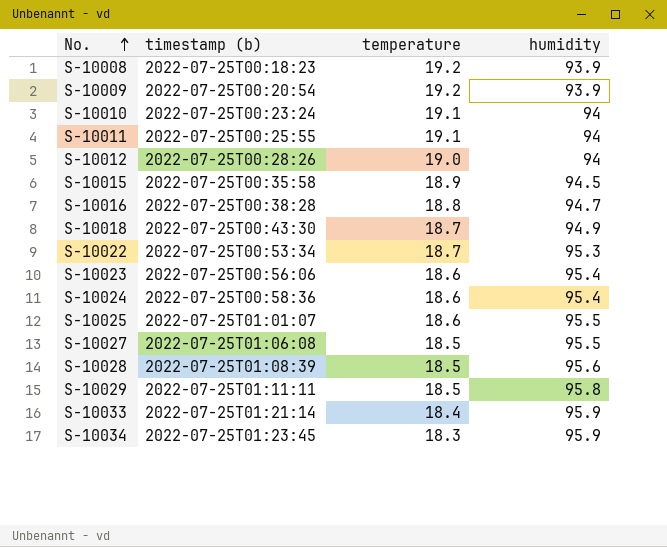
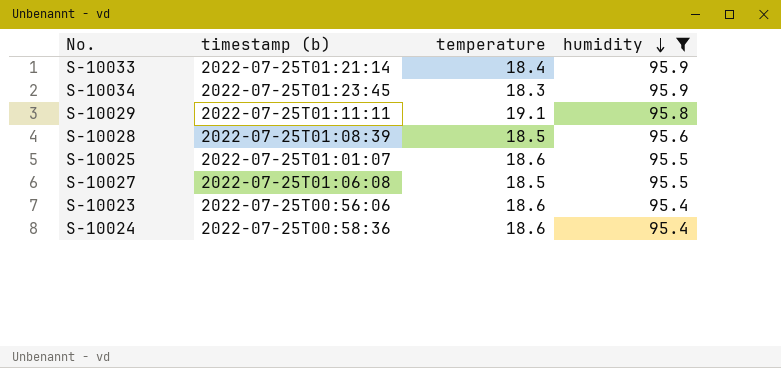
filter: none -> humidity >= 95.4
row order: No. ascending -> humidity descending
S-10029 | temperature: 18.5 -> 19.1

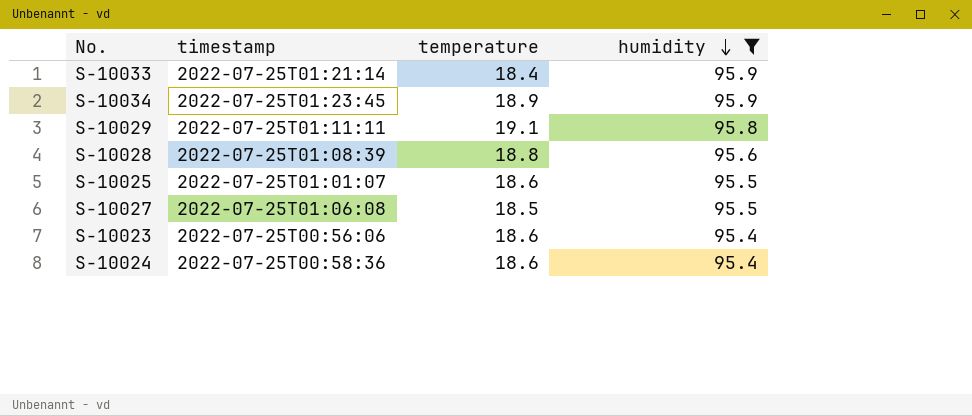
column name: timestamp (b) -> timestamp
S-10034 | temperature: 18.3 -> 18.9
S-10028 | temperature: 18.5 -> 18.8

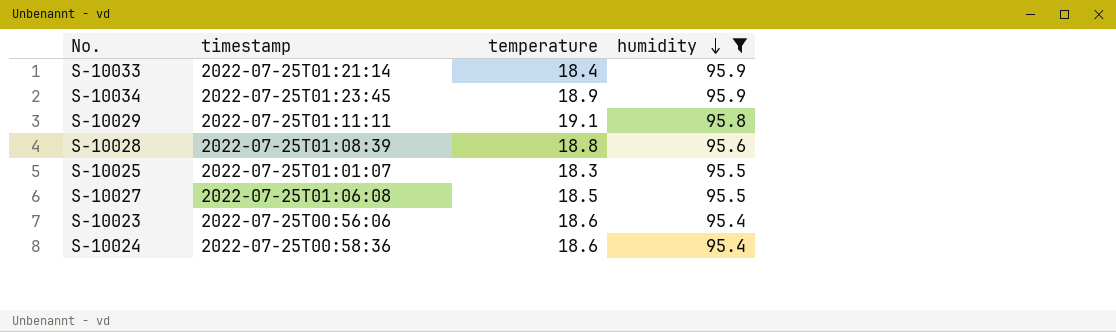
S-10025 | temperature: 18.6 -> 18.3

